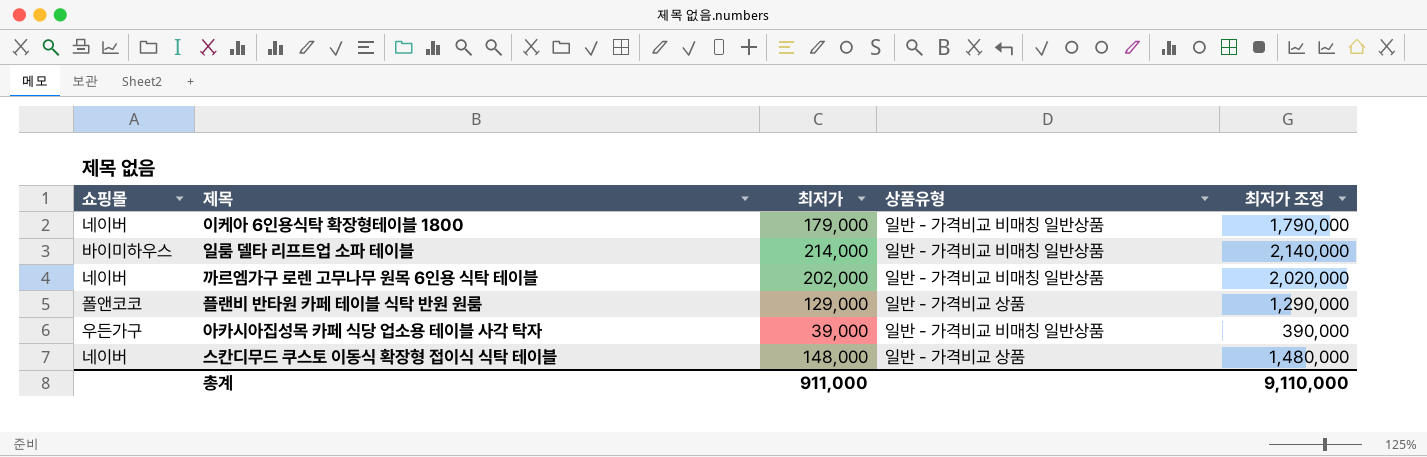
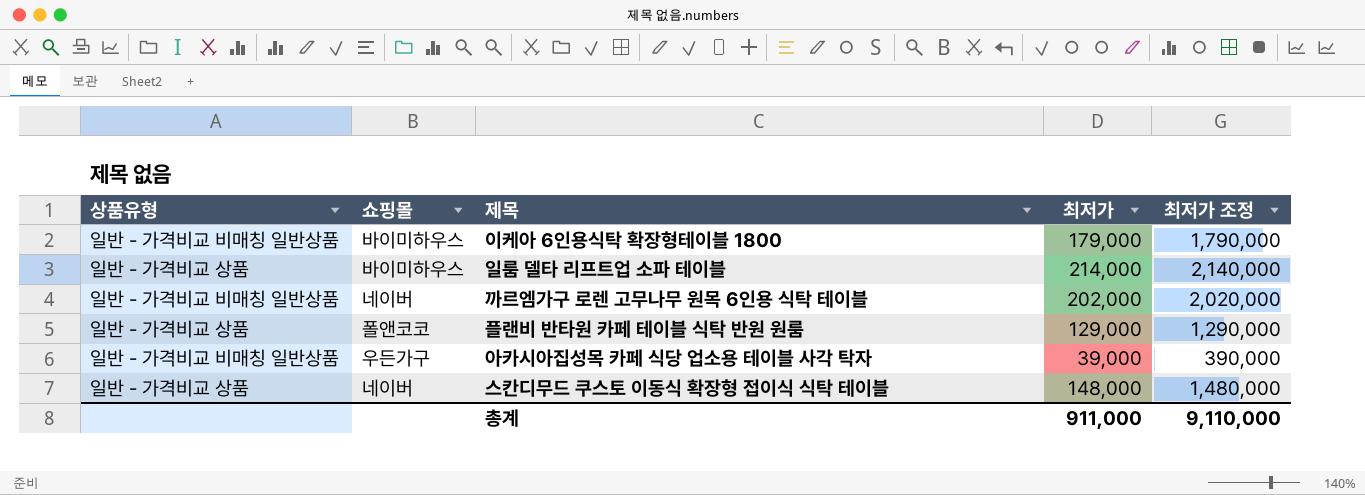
column 상품유형 | position: 4 -> 1
이케아 6인용식탁 확장형테이블 1800 | 쇼핑몰: 네이버 -> 바이미하우스
일룸 델타 리프트업 소파 테이블 | 상품유형: 일반 - 가격비교 비매칭 일반상품 -> 일반 - 가격비교 상품

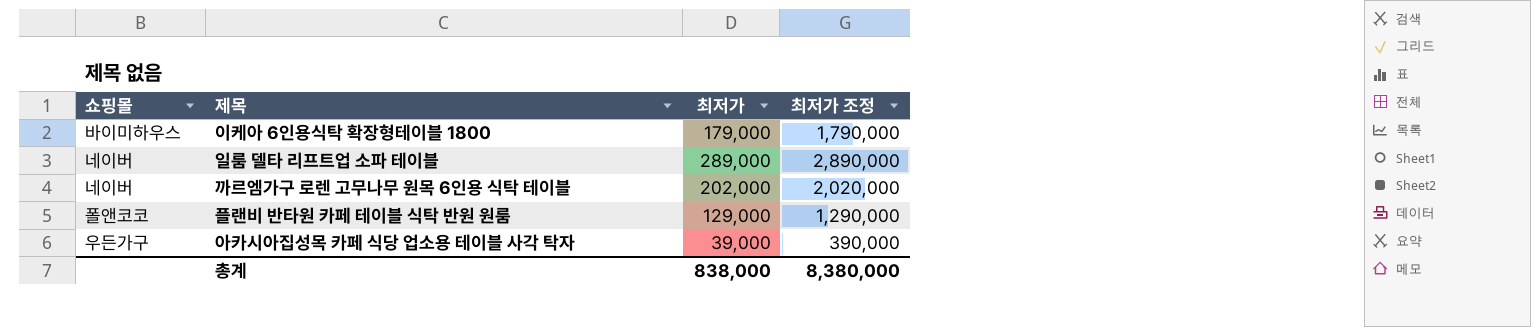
column 상품유형 | position: 1 -> none
row 스칸디무드 쿠스토 이동식 확장형 접이식 식탁 테이블: 일반 - 가격비교 상품 | 네이버 | 148,000 | 1,480,000 -> none
일룸 델타 리프트업 소파 테이블 | 쇼핑몰: 바이미하우스 -> 네이버
일룸 델타 리프트업 소파 테이블 | 최저가: 214,000 -> 289,000
일룸 델타 리프트업 소파 테이블 | 최저가 조정: 2,140,000 -> 2,890,000
총계 | 최저가: 911,000 -> 838,000
총계 | 최저가 조정: 9,110,000 -> 8,380,000

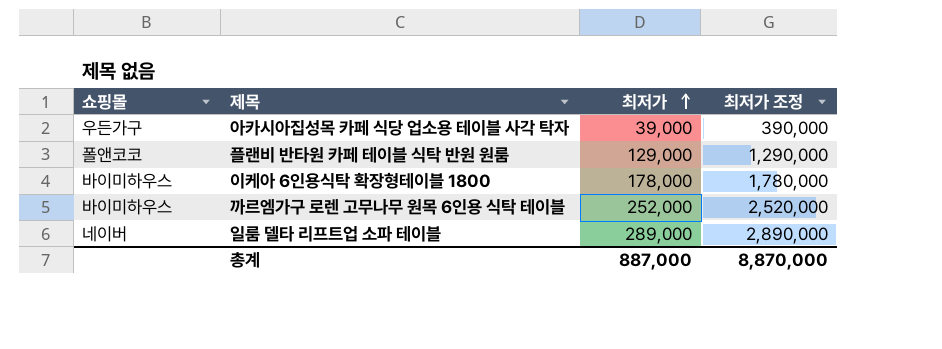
row order: none -> 최저가 ascending
이케아 6인용식탁 확장형테이블 1800 | 최저가: 179,000 -> 178,000
이케아 6인용식탁 확장형테이블 1800 | 최저가 조정: 1,790,000 -> 1,780,000
까르엠가구 로렌 고무나무 원목 6인용 식탁 테이블 | 쇼핑몰: 네이버 -> 바이미하우스
까르엠가구 로렌 고무나무 원목 6인용 식탁 테이블 | 최저가: 202,000 -> 252,000
까르엠가구 로렌 고무나무 원목 6인용 식탁 테이블 | 최저가 조정: 2,020,000 -> 2,520,000
총계 | 최저가: 838,000 -> 887,000
총계 | 최저가 조정: 8,380,000 -> 8,870,000

